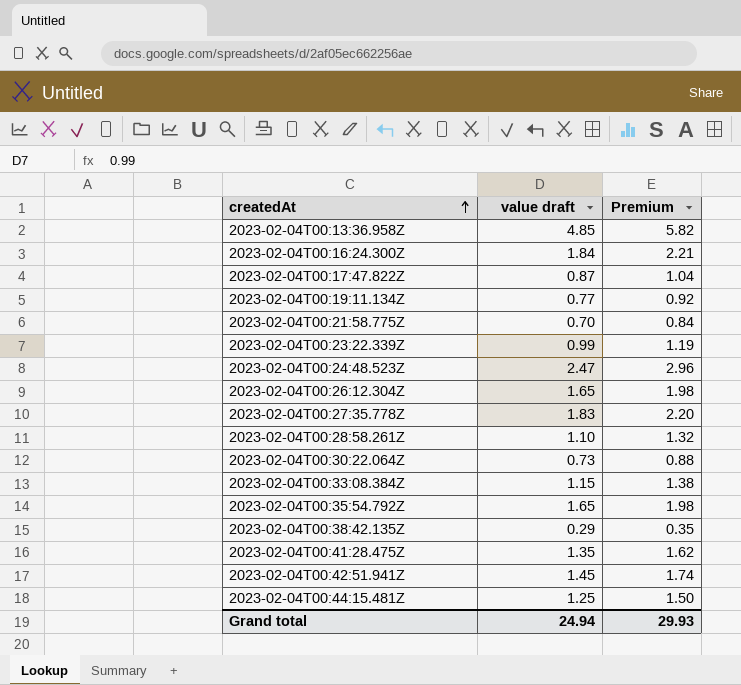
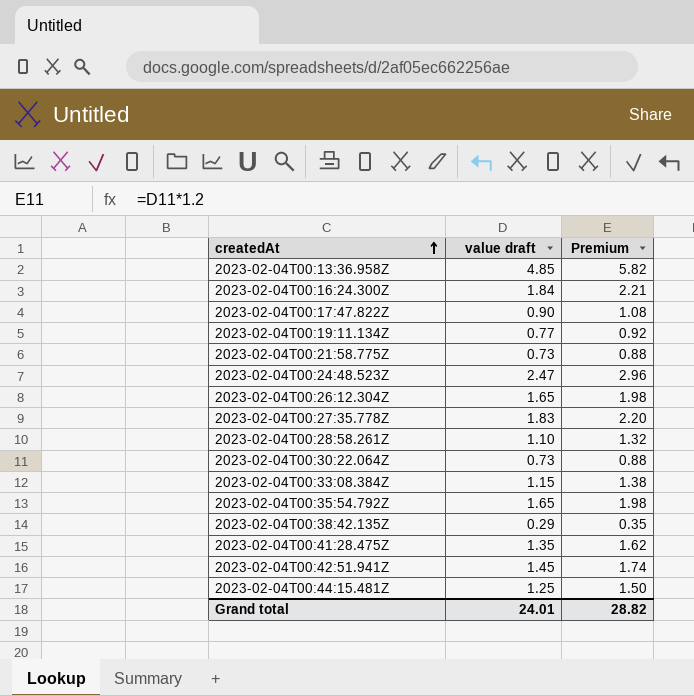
row 2023-02-04T00:23:22.339Z: 0.99 | 1.19 -> none
2023-02-04T00:17:47.822Z | value draft: 0.87 -> 0.90
2023-02-04T00:17:47.822Z | Premium: 1.04 -> 1.08
2023-02-04T00:21:58.775Z | value draft: 0.70 -> 0.73
2023-02-04T00:21:58.775Z | Premium: 0.84 -> 0.88
Grand total | value draft: 24.94 -> 24.01
Grand total | Premium: 29.93 -> 28.82

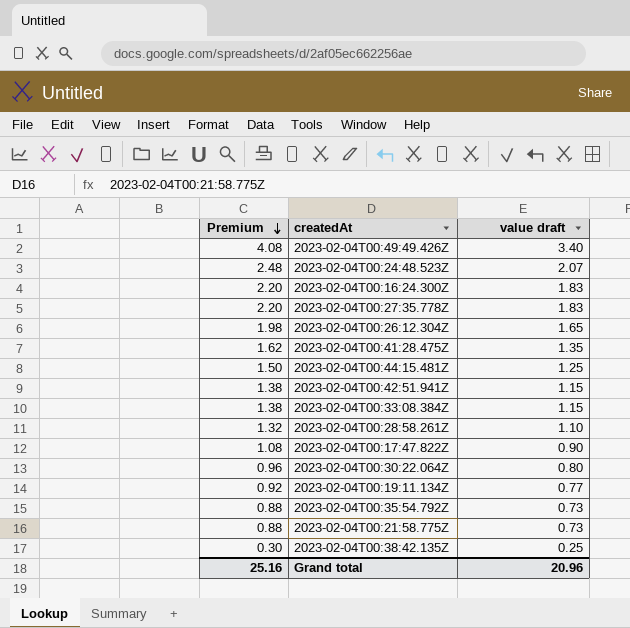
row order: createdAt ascending -> Premium descending
column Premium | position: 3 -> 1
row 2023-02-04T00:13:36.958Z: 4.85 | 5.82 -> none
row 2023-02-04T00:49:49.426Z: none -> 4.08 | 3.40
2023-02-04T00:24:48.523Z | Premium: 2.96 -> 2.48
2023-02-04T00:24:48.523Z | value draft: 2.47 -> 2.07
2023-02-04T00:16:24.300Z | Premium: 2.21 -> 2.20
2023-02-04T00:16:24.300Z | value draft: 1.84 -> 1.83
2023-02-04T00:42:51.941Z | Premium: 1.74 -> 1.38
2023-02-04T00:42:51.941Z | value draft: 1.45 -> 1.15
2023-02-04T00:30:22.064Z | Premium: 0.88 -> 0.96
2023-02-04T00:30:22.064Z | value draft: 0.73 -> 0.80
2023-02-04T00:35:54.792Z | Premium: 1.98 -> 0.88
2023-02-04T00:35:54.792Z | value draft: 1.65 -> 0.73
2023-02-04T00:38:42.135Z | Premium: 0.35 -> 0.30
2023-02-04T00:38:42.135Z | value draft: 0.29 -> 0.25
Grand total | Premium: 28.82 -> 25.16
Grand total | value draft: 24.01 -> 20.96

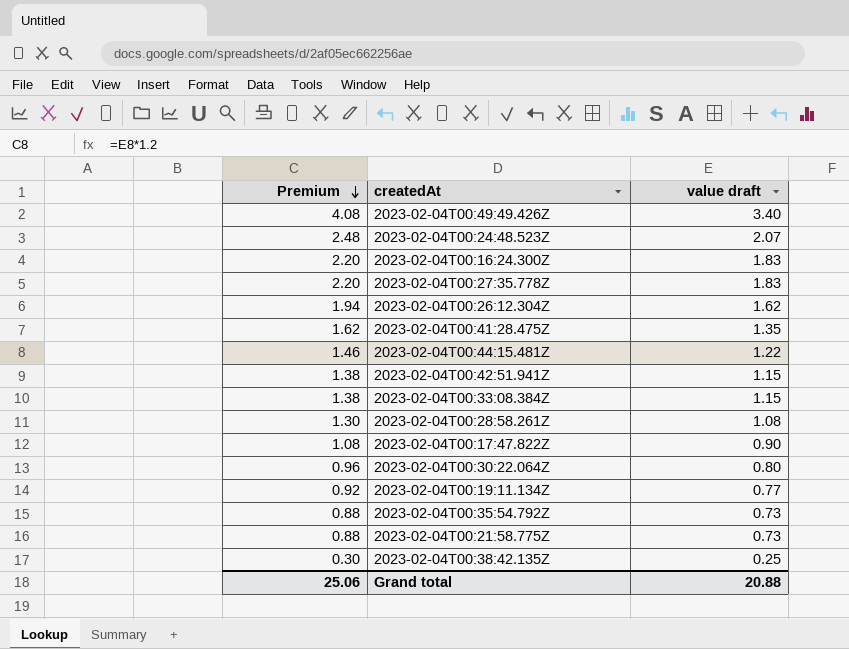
2023-02-04T00:26:12.304Z | Premium: 1.98 -> 1.94
2023-02-04T00:26:12.304Z | value draft: 1.65 -> 1.62
2023-02-04T00:44:15.481Z | Premium: 1.50 -> 1.46
2023-02-04T00:44:15.481Z | value draft: 1.25 -> 1.22
2023-02-04T00:28:58.261Z | Premium: 1.32 -> 1.30
2023-02-04T00:28:58.261Z | value draft: 1.10 -> 1.08
Grand total | Premium: 25.16 -> 25.06
Grand total | value draft: 20.96 -> 20.88

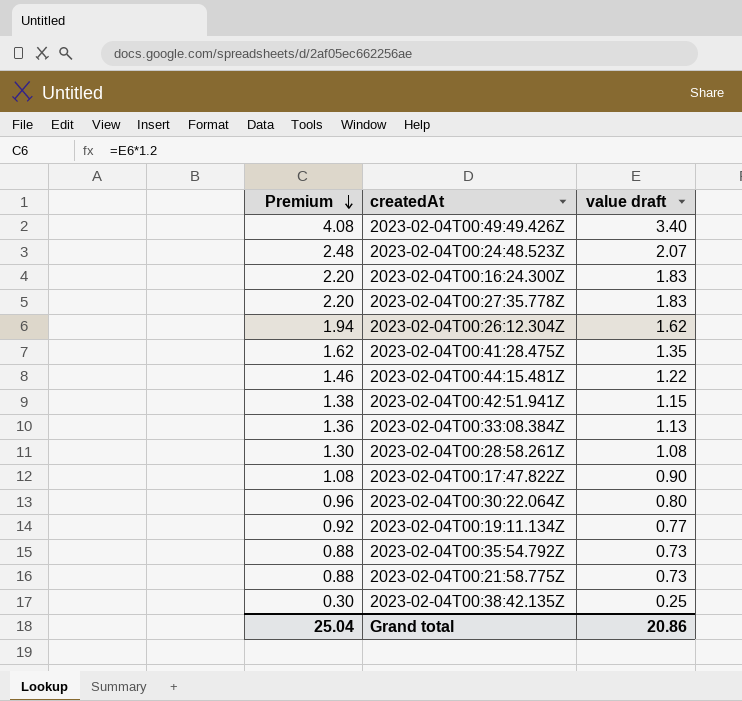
2023-02-04T00:33:08.384Z | Premium: 1.38 -> 1.36
2023-02-04T00:33:08.384Z | value draft: 1.15 -> 1.13
Grand total | Premium: 25.06 -> 25.04
Grand total | value draft: 20.88 -> 20.86

